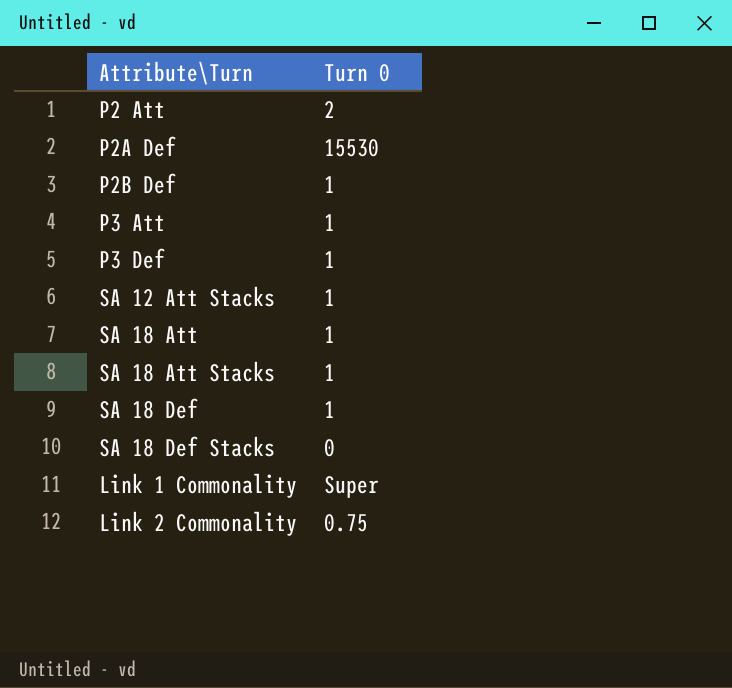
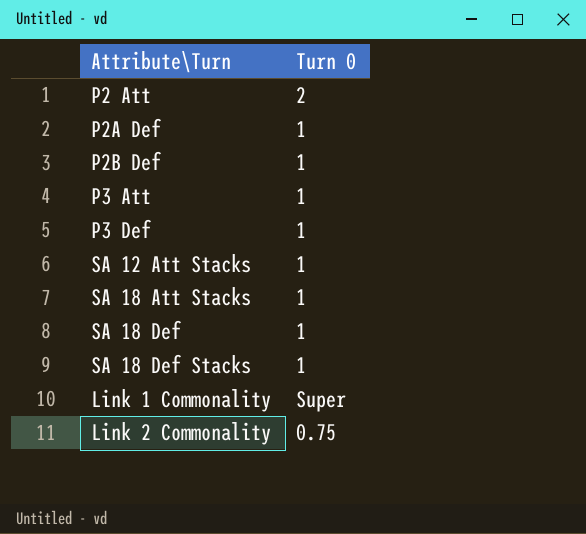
row SA 18 Att: 1 -> none
P2A Def | Turn 0: 15530 -> 1
SA 18 Def Stacks | Turn 0: 0 -> 1

